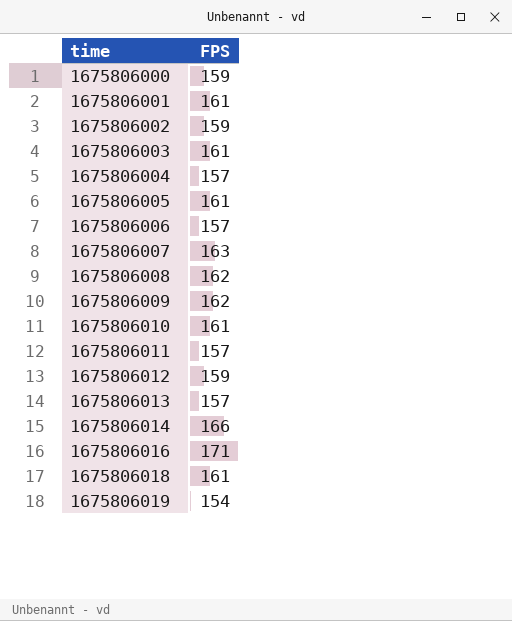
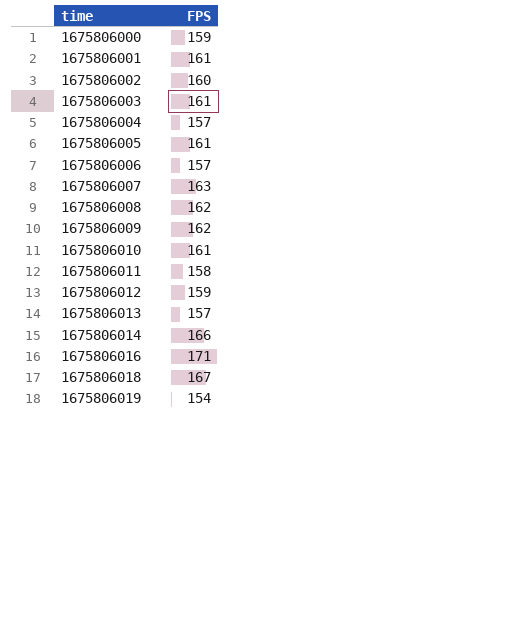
1675806002 | FPS: 159 -> 160
1675806011 | FPS: 157 -> 158
1675806018 | FPS: 161 -> 167

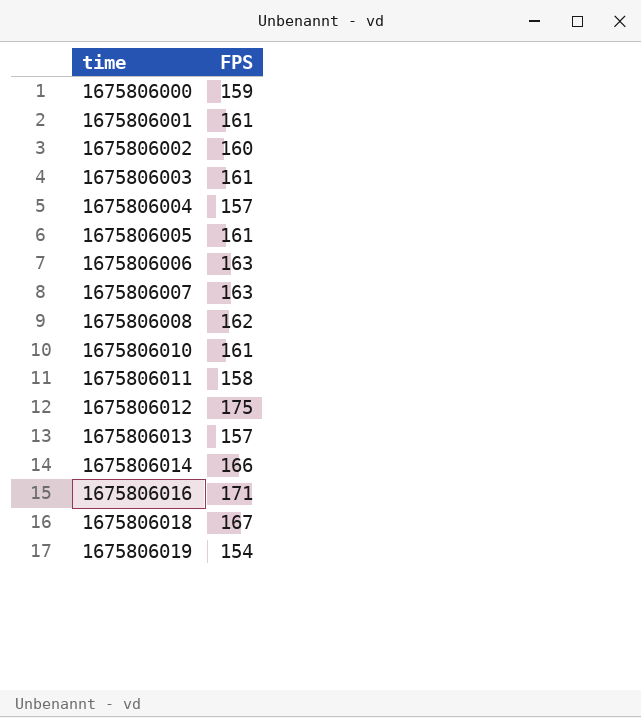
row 1675806009: 162 -> none
1675806006 | FPS: 157 -> 163
1675806012 | FPS: 159 -> 175

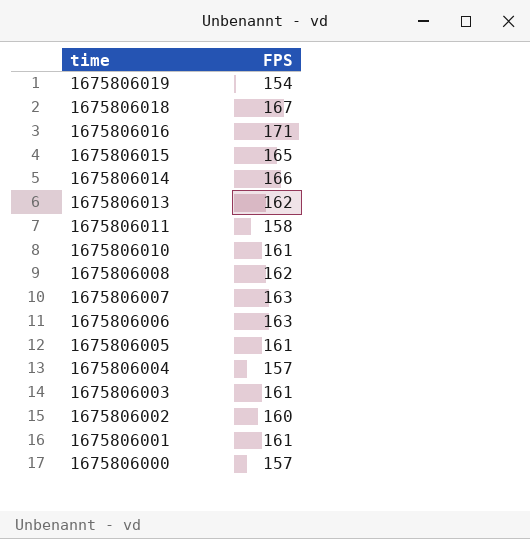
row order: time ascending -> time descending
row 1675806012: 175 -> none
row 1675806015: none -> 165
1675806013 | FPS: 157 -> 162
1675806000 | FPS: 159 -> 157

